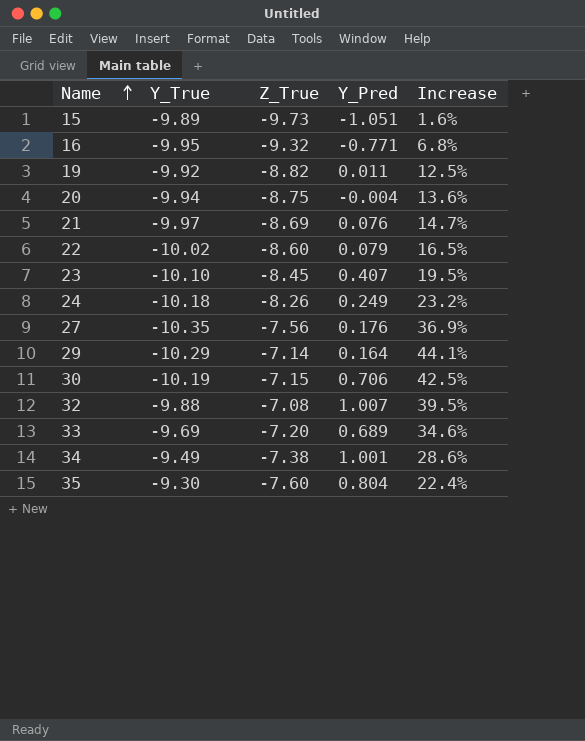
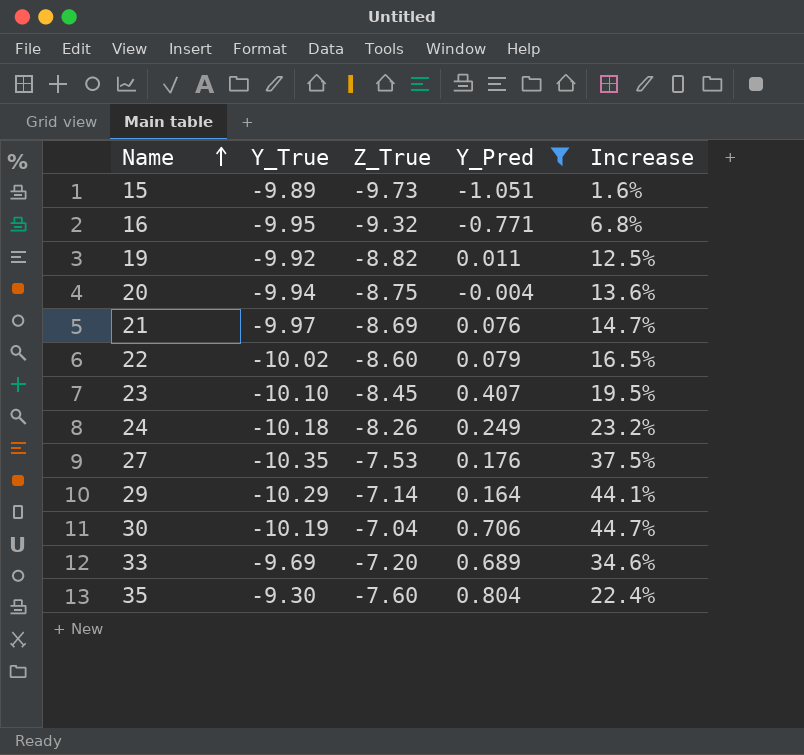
filter: none -> Y_Pred <= 0.804
27 | Z_True: -7.56 -> -7.53
27 | Increase: 36.9% -> 37.5%
30 | Z_True: -7.15 -> -7.04
30 | Increase: 42.5% -> 44.7%

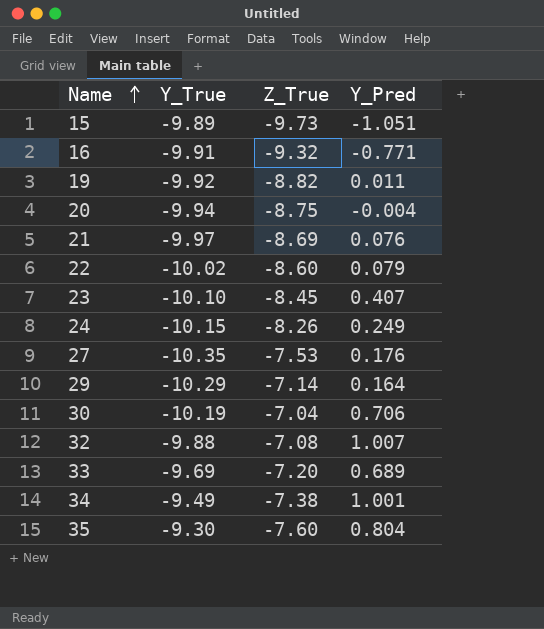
filter: Y_Pred <= 0.804 -> none
column Increase | formula: ([Y_True] - [Z_True]) / [Z_True] -> none
16 | Y_True: -9.95 -> -9.91
24 | Y_True: -10.18 -> -10.15

